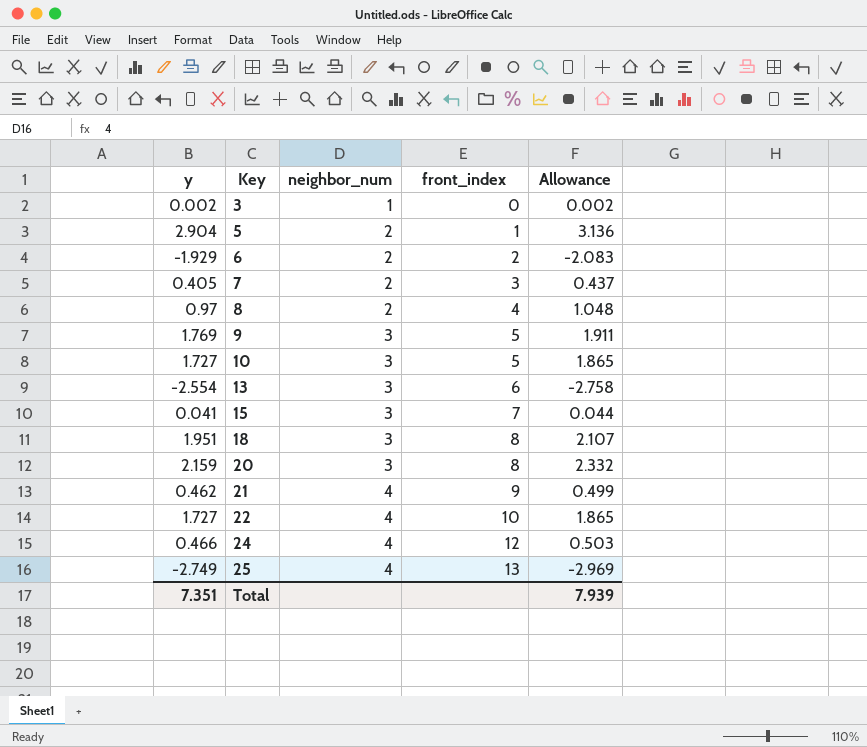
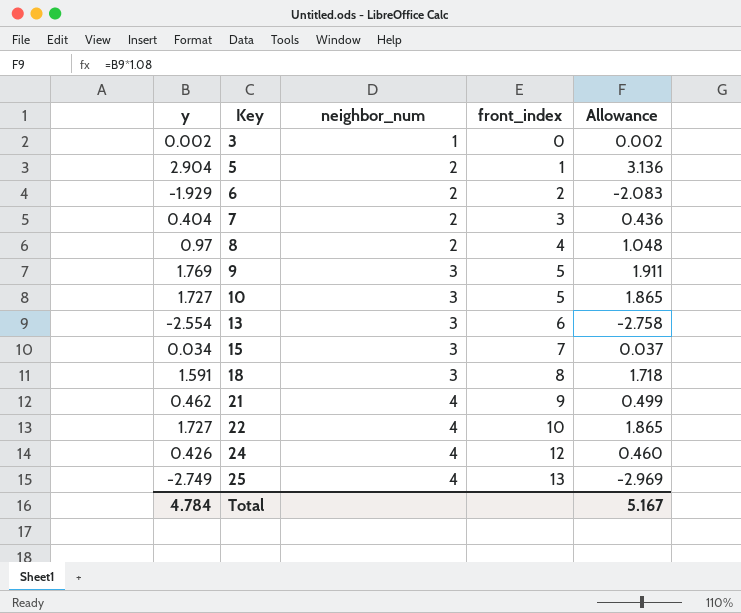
row 20: 2.159 | 3 | 8 | 2.332 -> none
7 | y: 0.405 -> 0.404
7 | Allowance: 0.437 -> 0.436
15 | y: 0.041 -> 0.034
15 | Allowance: 0.044 -> 0.037
18 | y: 1.951 -> 1.591
18 | Allowance: 2.107 -> 1.718
24 | y: 0.466 -> 0.426
24 | Allowance: 0.503 -> 0.460
Total | y: 7.351 -> 4.784
Total | Allowance: 7.939 -> 5.167

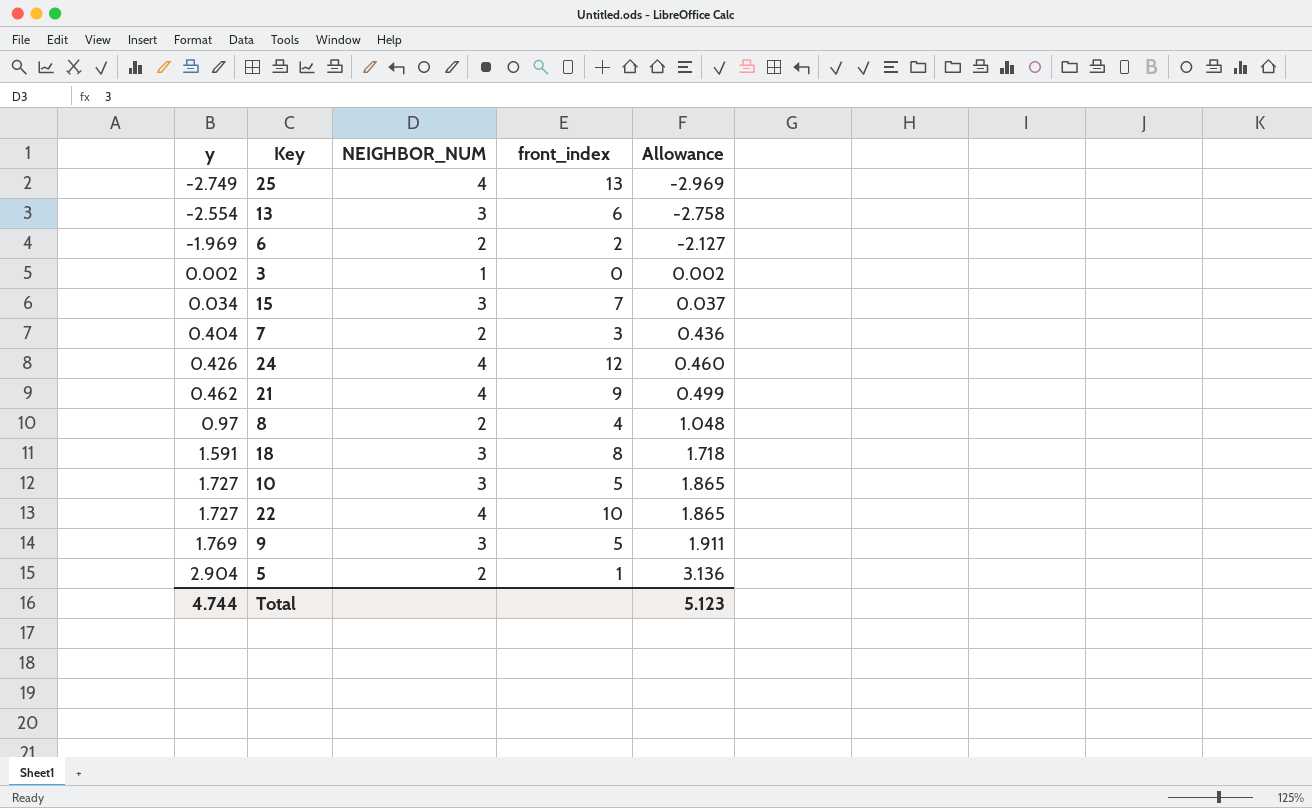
row order: Key ascending -> y ascending
column name: neighbor_num -> NEIGHBOR_NUM
6 | y: -1.929 -> -1.969
6 | Allowance: -2.083 -> -2.127
Total | y: 4.784 -> 4.744
Total | Allowance: 5.167 -> 5.123

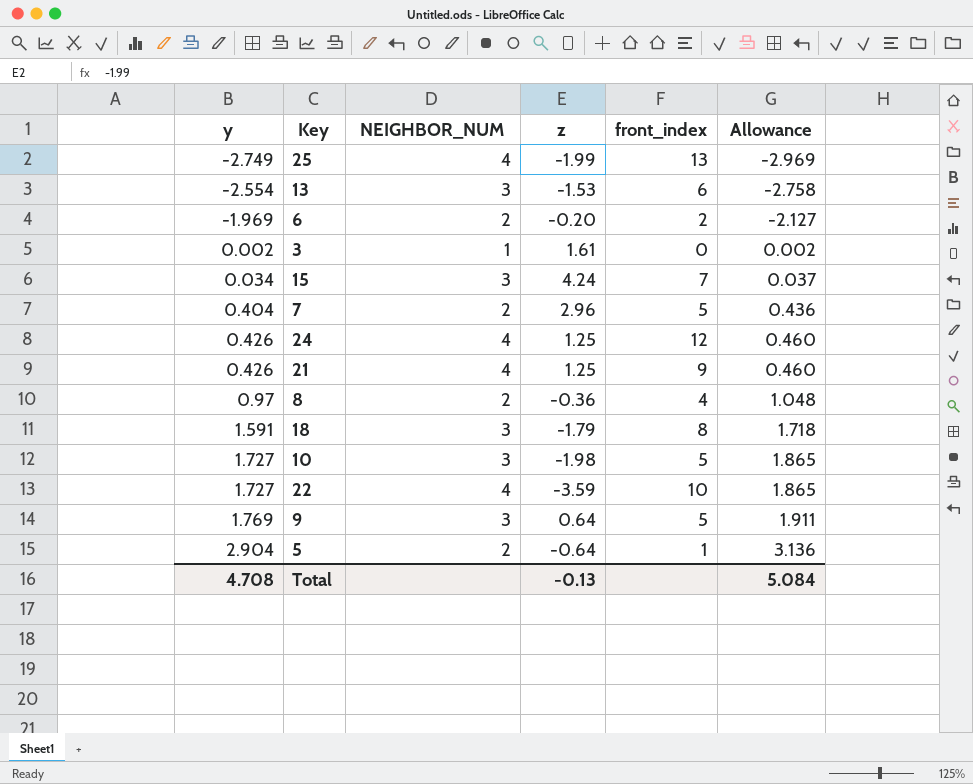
column z | position: none -> 4
7 | front_index: 3 -> 5
21 | y: 0.462 -> 0.426
21 | Allowance: 0.499 -> 0.460
Total | y: 4.744 -> 4.708
Total | Allowance: 5.123 -> 5.084

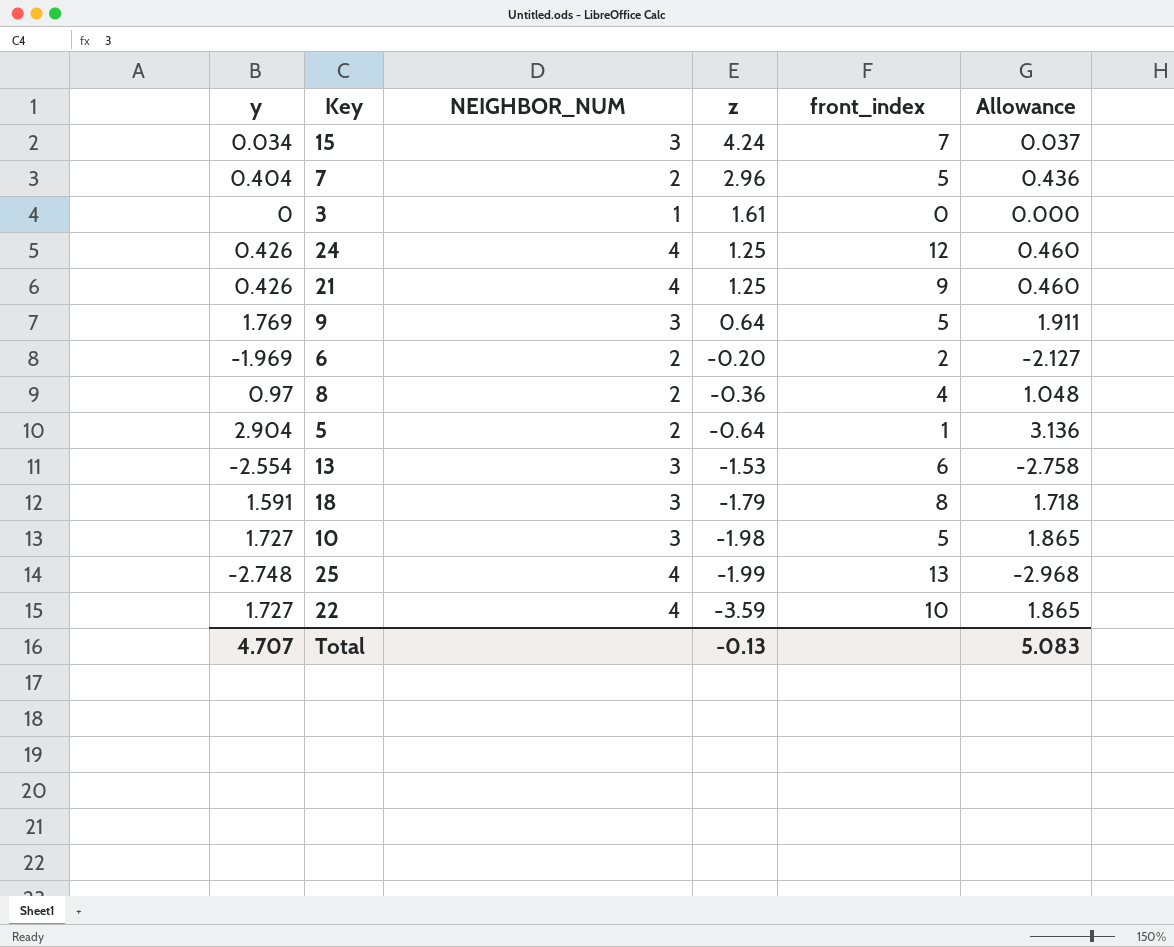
row order: y ascending -> z descending
3 | y: 0.002 -> 0
3 | Allowance: 0.002 -> 0.000
25 | y: -2.749 -> -2.748
25 | Allowance: -2.969 -> -2.968
Total | y: 4.708 -> 4.707
Total | Allowance: 5.084 -> 5.083

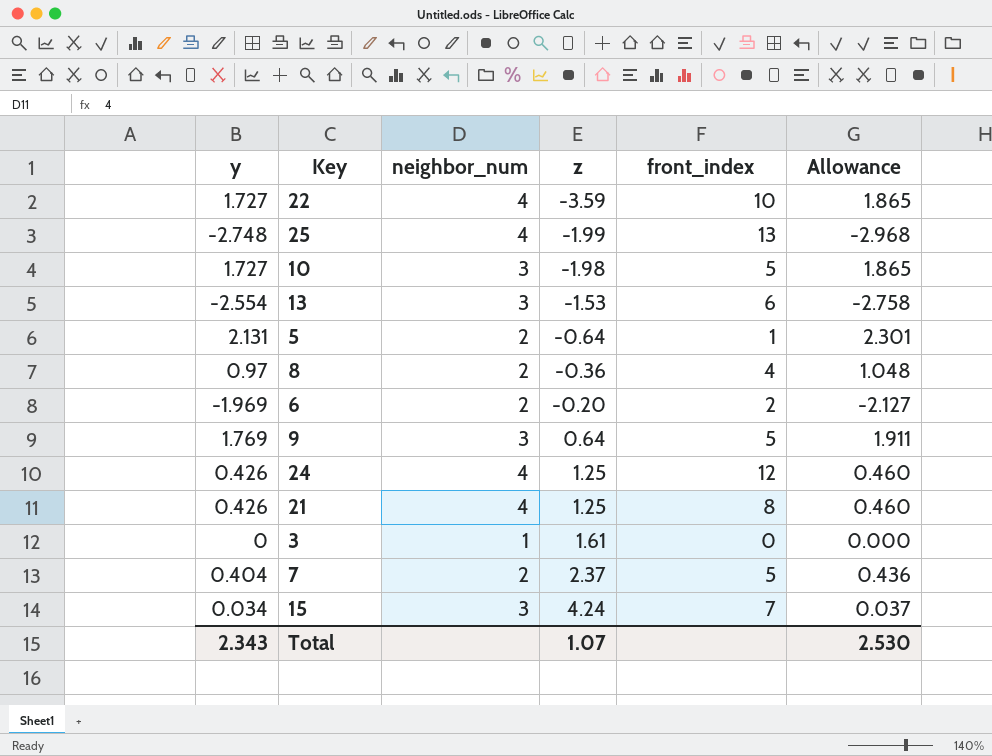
row order: z descending -> z ascending
column name: NEIGHBOR_NUM -> neighbor_num
row 18: 1.591 | 3 | -1.79 | 8 | 1.718 -> none
5 | y: 2.904 -> 2.131
5 | Allowance: 3.136 -> 2.301
21 | front_index: 9 -> 8
7 | z: 2.96 -> 2.37
Total | y: 4.707 -> 2.343
Total | z: -0.13 -> 1.07
Total | Allowance: 5.083 -> 2.530

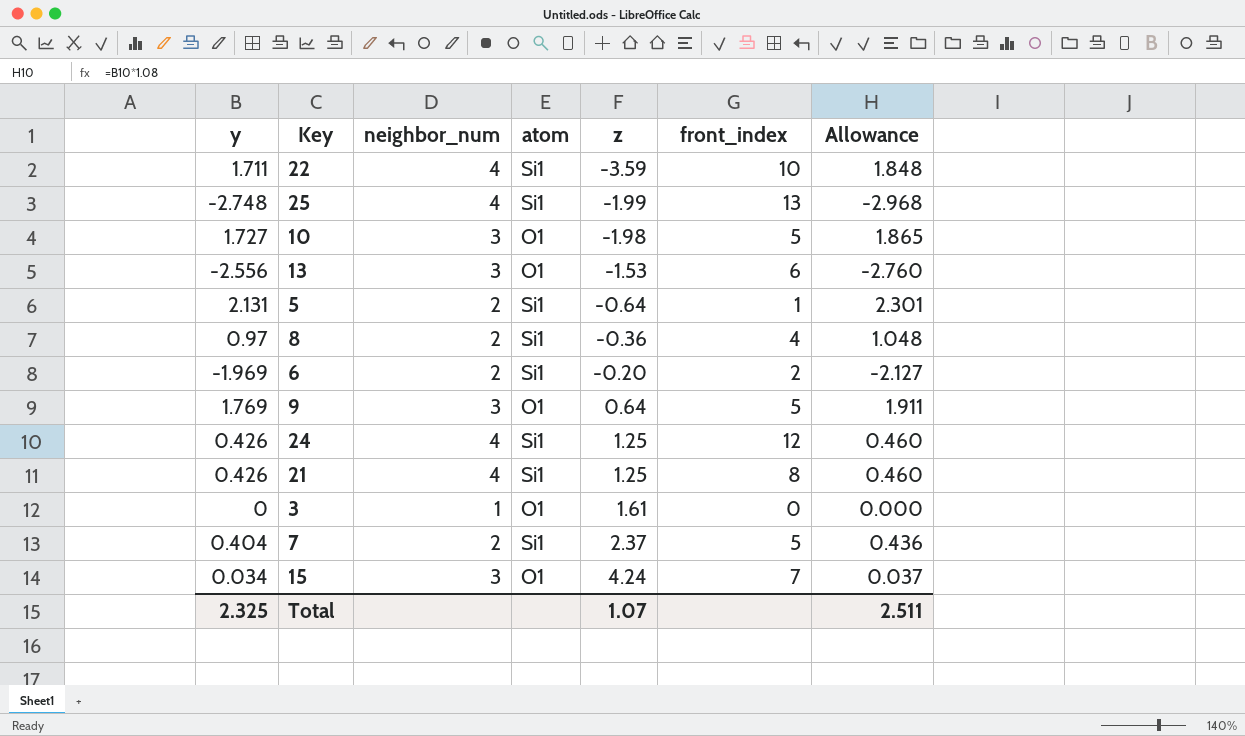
column atom | position: none -> 4
22 | y: 1.727 -> 1.711
22 | Allowance: 1.865 -> 1.848
13 | y: -2.554 -> -2.556
13 | Allowance: -2.758 -> -2.760
Total | y: 2.343 -> 2.325
Total | Allowance: 2.530 -> 2.511

